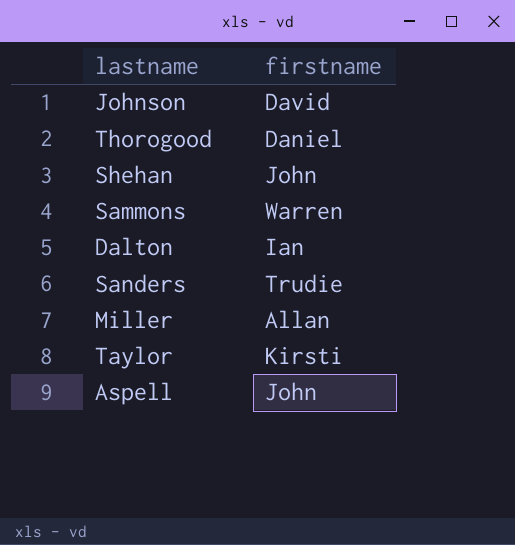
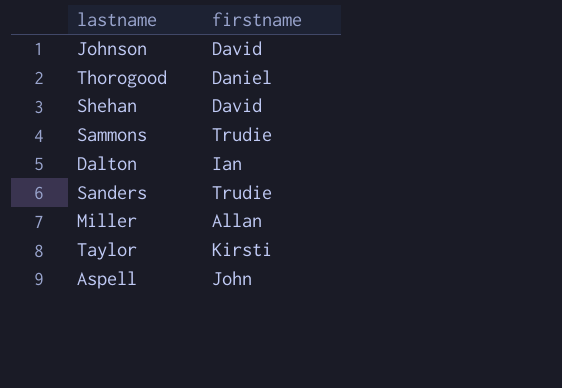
Shehan | firstname: John -> David
Sammons | firstname: Warren -> Trudie

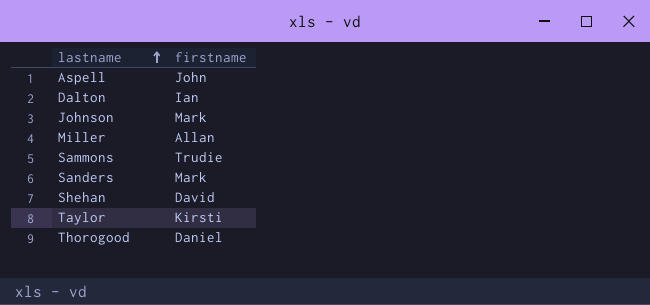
row order: none -> lastname ascending
Johnson | firstname: David -> Mark
Sanders | firstname: Trudie -> Mark

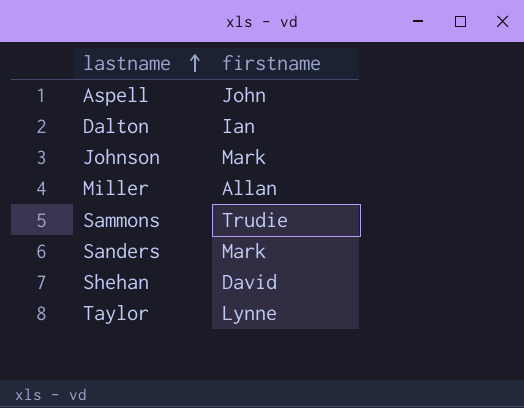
row Thorogood: Daniel -> none
Taylor | firstname: Kirsti -> Lynne

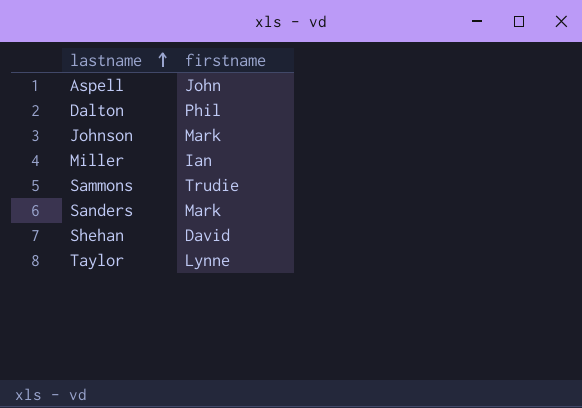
Dalton | firstname: Ian -> Phil
Miller | firstname: Allan -> Ian

